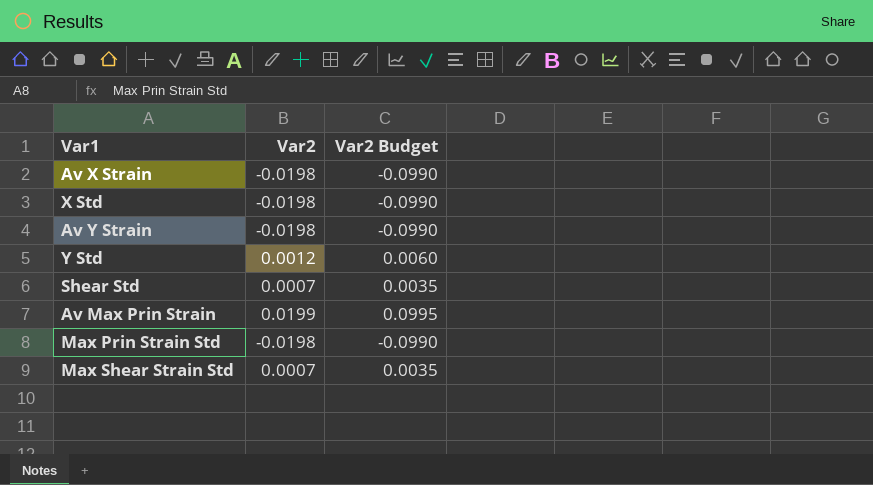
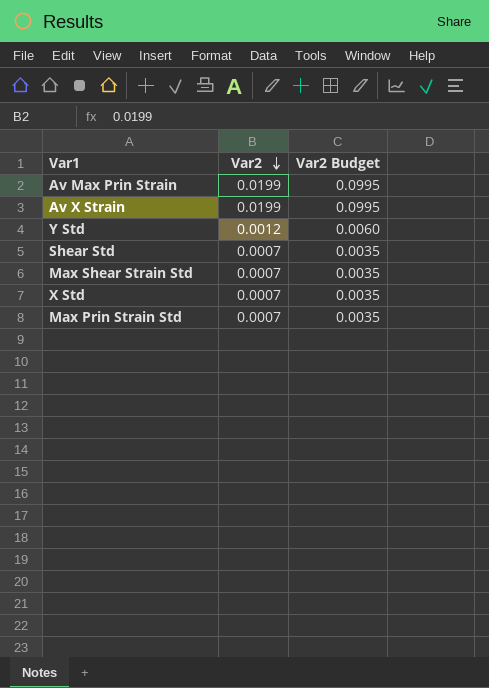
row order: none -> Var2 descending
row Av Y Strain: -0.0198 | -0.0990 -> none
Av X Strain | Var2: -0.0198 -> 0.0199
Av X Strain | Var2 Budget: -0.0990 -> 0.0995
X Std | Var2: -0.0198 -> 0.0007
X Std | Var2 Budget: -0.0990 -> 0.0035
Max Prin Strain Std | Var2: -0.0198 -> 0.0007
Max Prin Strain Std | Var2 Budget: -0.0990 -> 0.0035

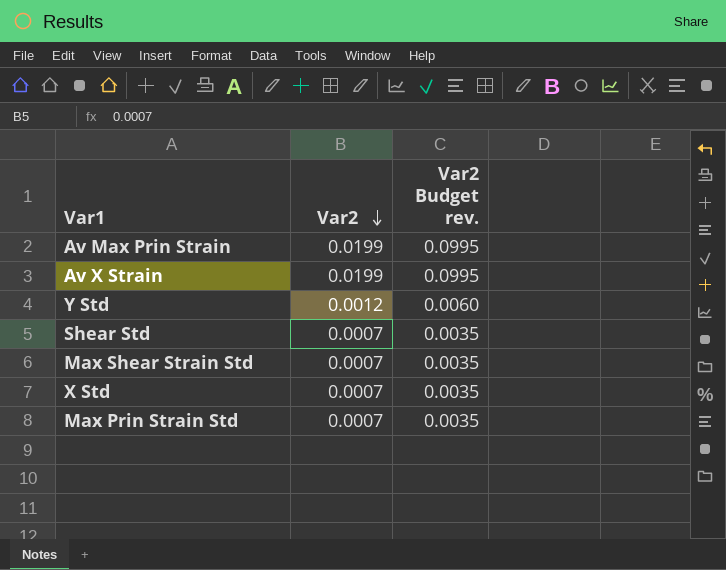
column name: Var2 Budget -> Var2 Budget rev.

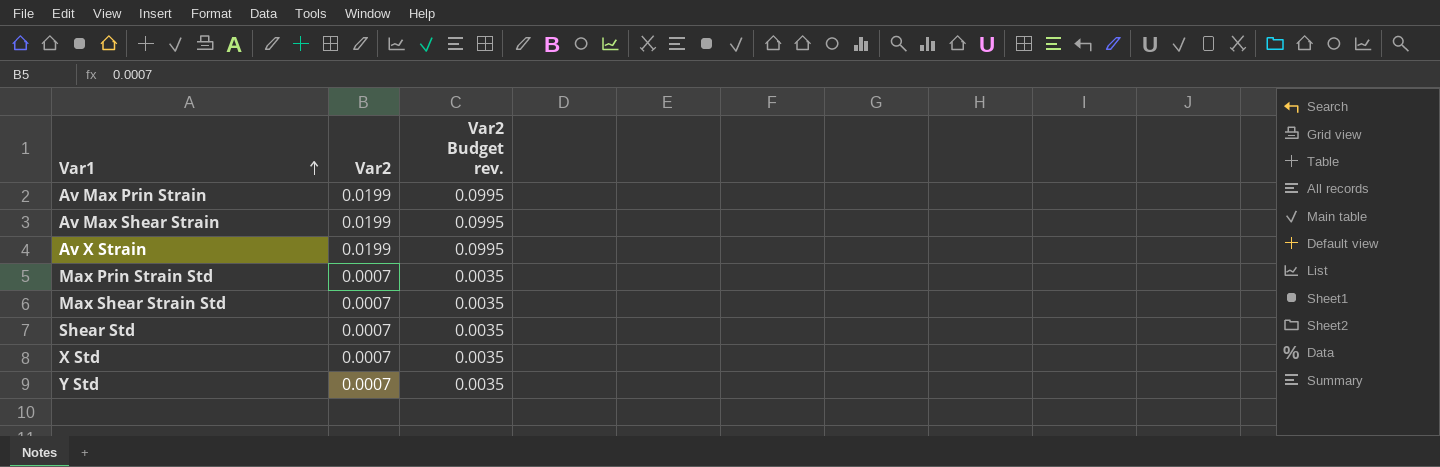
row order: Var2 descending -> Var1 ascending
row Av Max Shear Strain: none -> 0.0199 | 0.0995
Y Std | Var2: 0.0012 -> 0.0007
Y Std | Var2 Budget rev.: 0.0060 -> 0.0035

